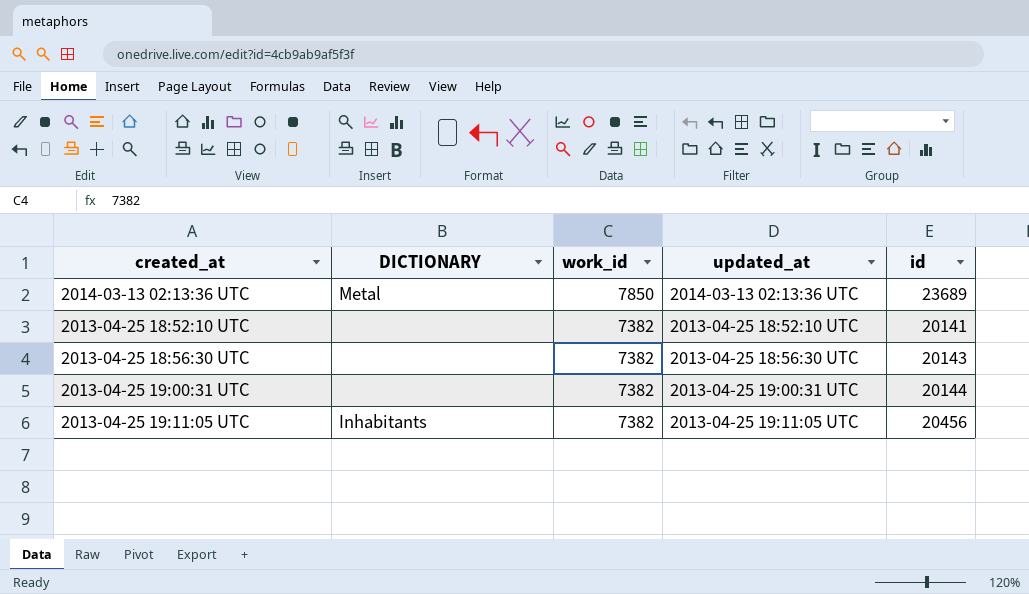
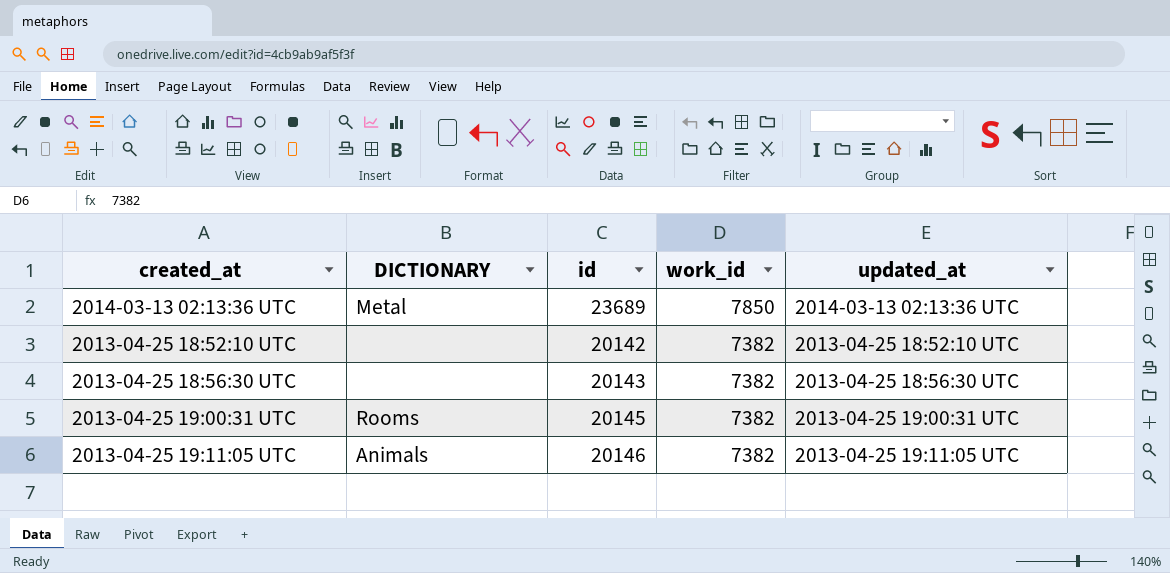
column id | position: 5 -> 3
2013-04-25 18:52:10 UTC | id: 20141 -> 20142
2013-04-25 19:00:31 UTC | DICTIONARY: none -> Rooms
2013-04-25 19:00:31 UTC | id: 20144 -> 20145
2013-04-25 19:11:05 UTC | DICTIONARY: Inhabitants -> Animals
2013-04-25 19:11:05 UTC | id: 20456 -> 20146

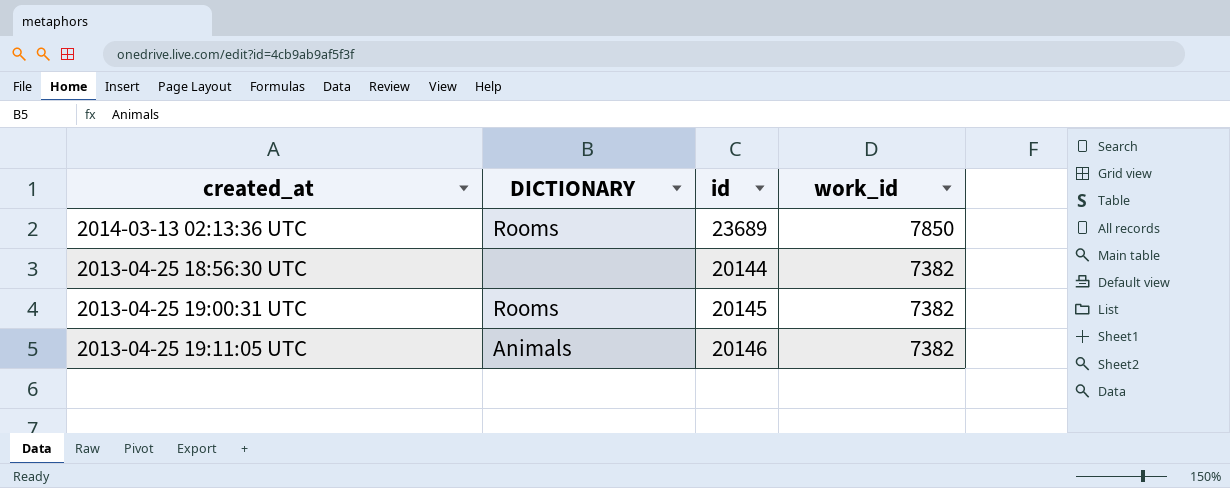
column updated_at | position: 5 -> none
row 2013-04-25 18:52:10 UTC: none | 20142 | 7382 | 2013-04-25 18:52:10 UTC -> none
2014-03-13 02:13:36 UTC | DICTIONARY: Metal -> Rooms
2013-04-25 18:56:30 UTC | id: 20143 -> 20144

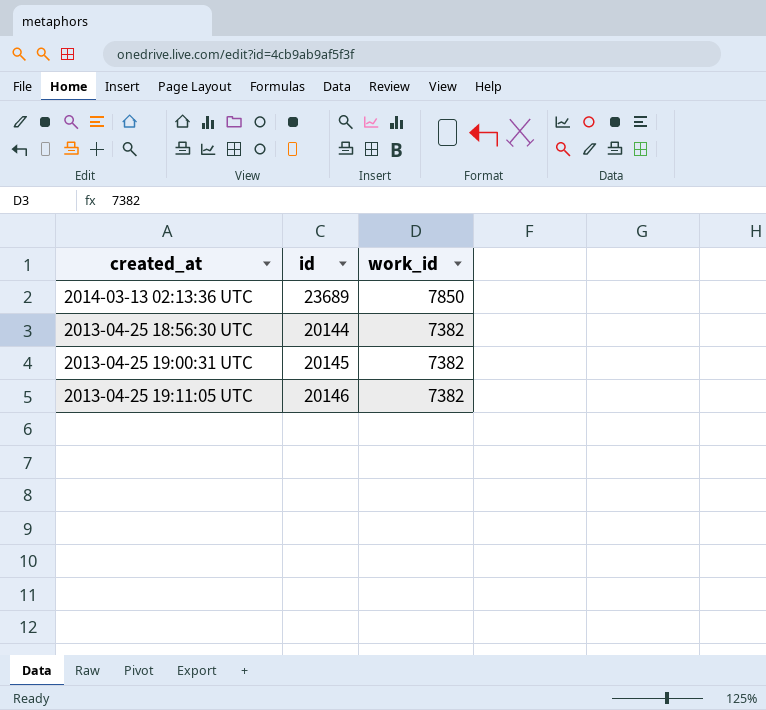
column DICTIONARY | position: 2 -> none

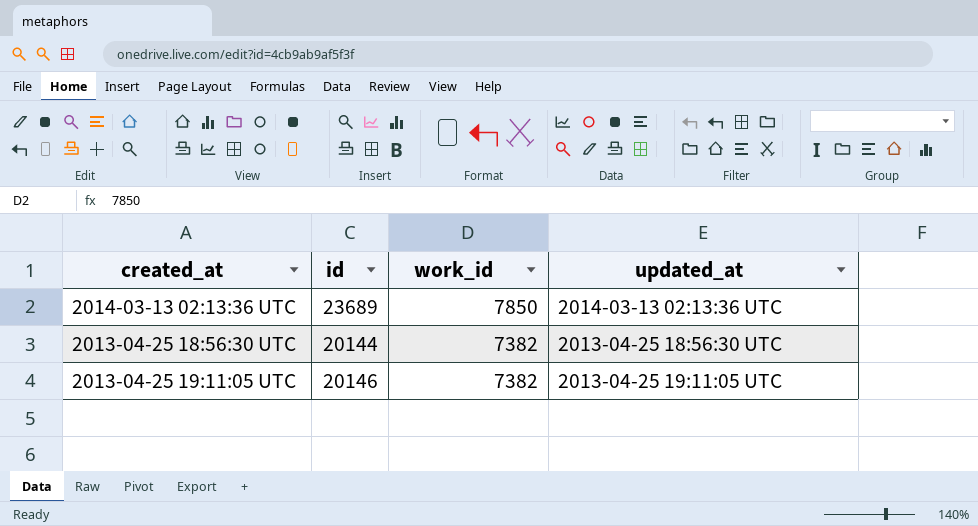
column updated_at | position: none -> 4
row 2013-04-25 19:00:31 UTC: 20145 | 7382 -> none

